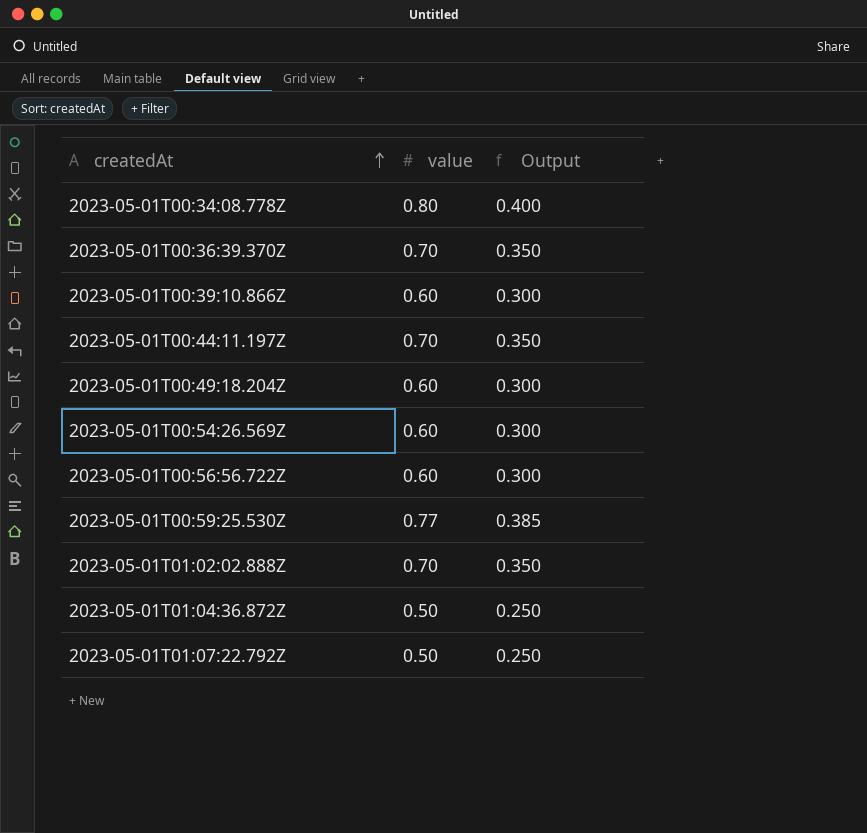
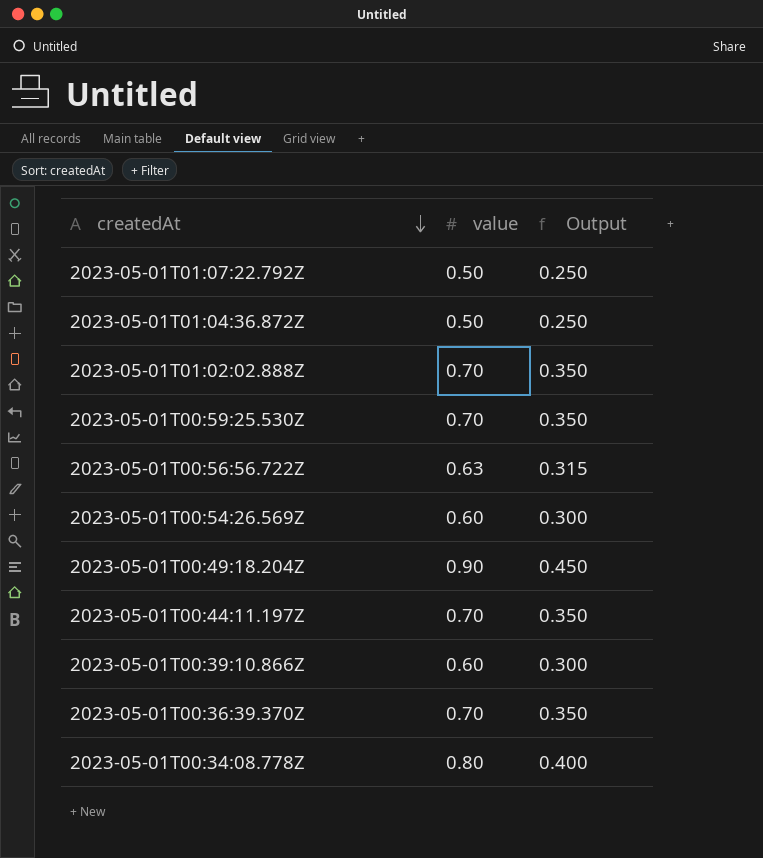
row order: createdAt ascending -> createdAt descending
2023-05-01T00:59:25.530Z | value: 0.77 -> 0.70
2023-05-01T00:59:25.530Z | Output: 0.385 -> 0.350
2023-05-01T00:56:56.722Z | value: 0.60 -> 0.63
2023-05-01T00:56:56.722Z | Output: 0.300 -> 0.315
2023-05-01T00:49:18.204Z | value: 0.60 -> 0.90
2023-05-01T00:49:18.204Z | Output: 0.300 -> 0.450

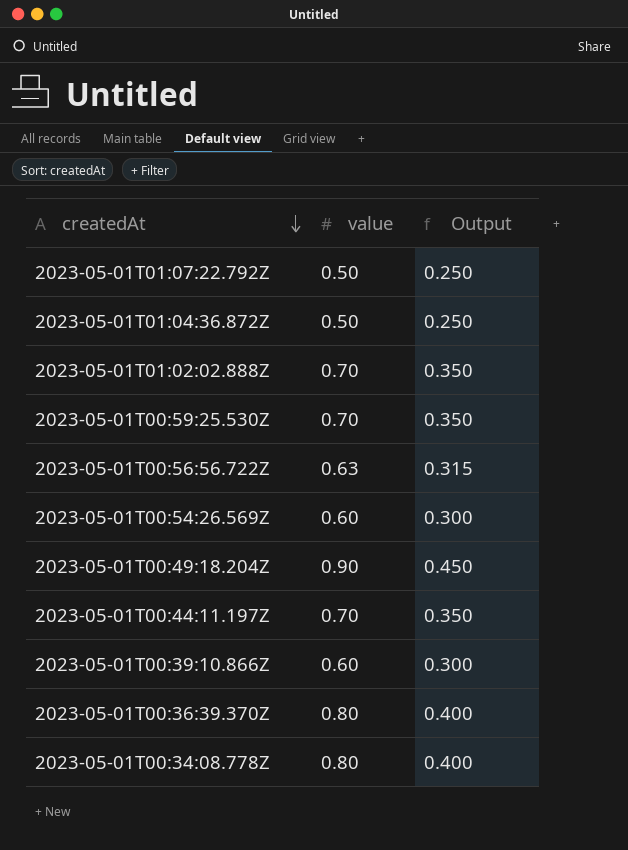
2023-05-01T00:36:39.370Z | value: 0.70 -> 0.80
2023-05-01T00:36:39.370Z | Output: 0.350 -> 0.400

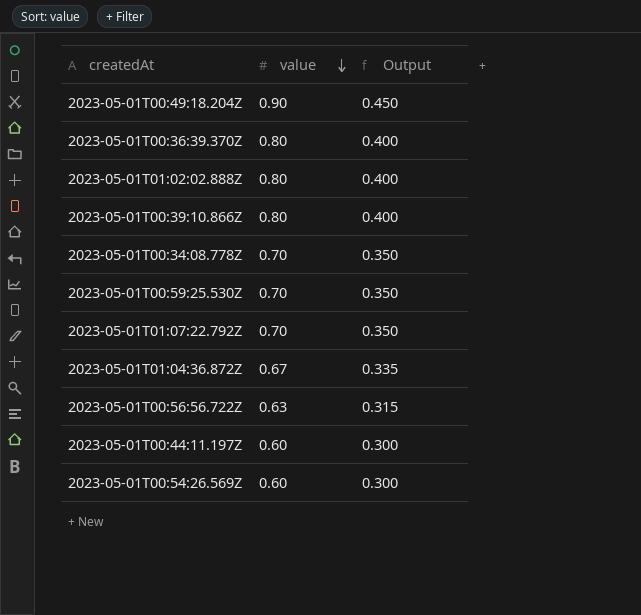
row order: createdAt descending -> value descending
2023-05-01T01:02:02.888Z | value: 0.70 -> 0.80
2023-05-01T01:02:02.888Z | Output: 0.350 -> 0.400
2023-05-01T00:39:10.866Z | value: 0.60 -> 0.80
2023-05-01T00:39:10.866Z | Output: 0.300 -> 0.400
2023-05-01T00:34:08.778Z | value: 0.80 -> 0.70
2023-05-01T00:34:08.778Z | Output: 0.400 -> 0.350
2023-05-01T01:07:22.792Z | value: 0.50 -> 0.70
2023-05-01T01:07:22.792Z | Output: 0.250 -> 0.350
2023-05-01T01:04:36.872Z | value: 0.50 -> 0.67
2023-05-01T01:04:36.872Z | Output: 0.250 -> 0.335
2023-05-01T00:44:11.197Z | value: 0.70 -> 0.60
2023-05-01T00:44:11.197Z | Output: 0.350 -> 0.300

